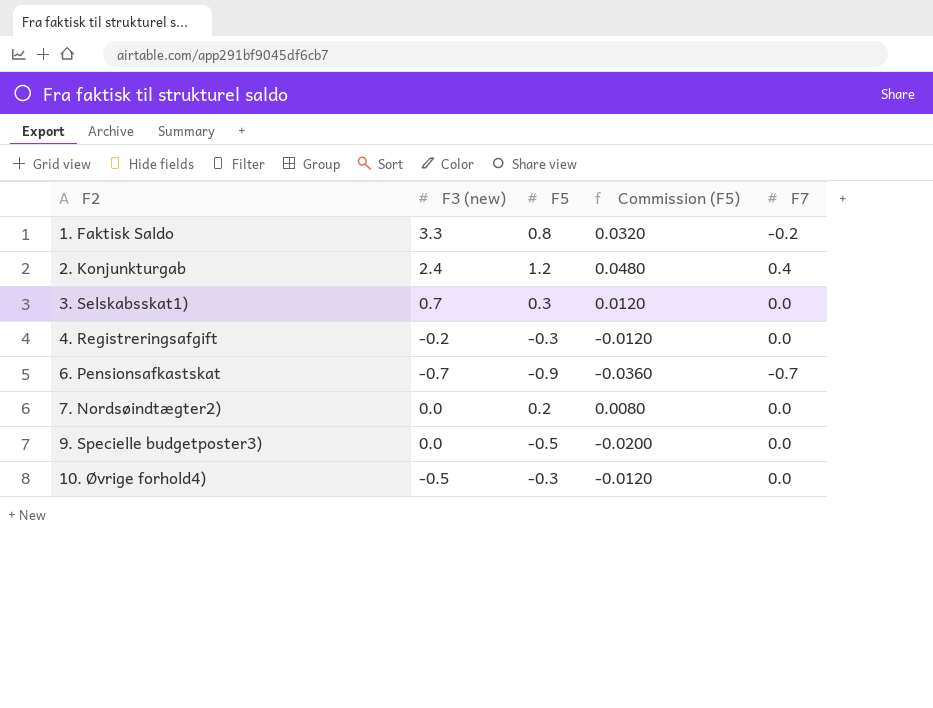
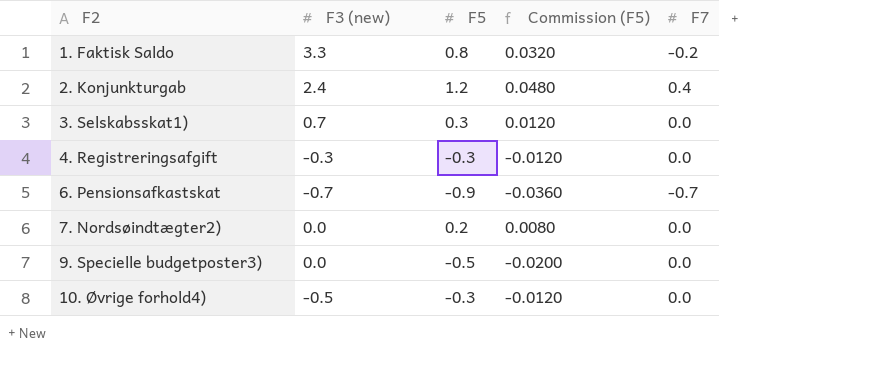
4. Registreringsafgift | F3 (new): -0.2 -> -0.3

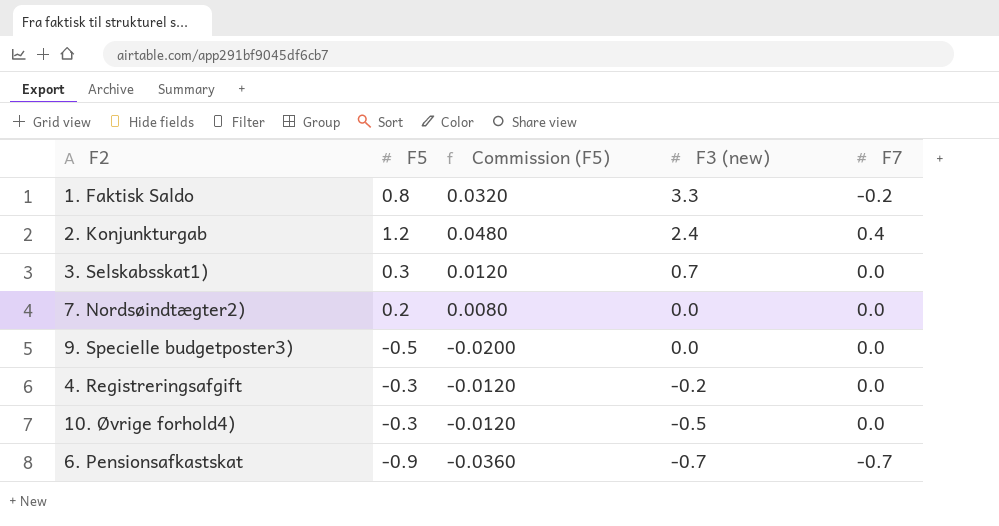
row order: F2 ascending -> F3 (new) descending
column F3 (new) | position: 2 -> 4
4. Registreringsafgift | F3 (new): -0.3 -> -0.2

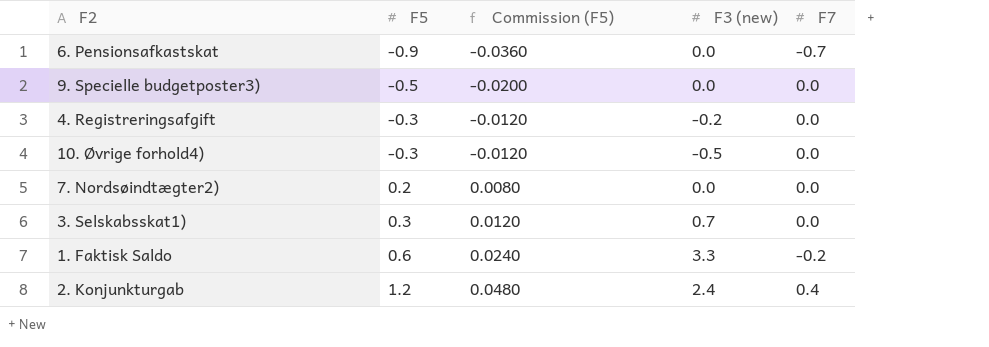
row order: F3 (new) descending -> F5 ascending
6. Pensionsafkastskat | F3 (new): -0.7 -> 0.0
1. Faktisk Saldo | F5: 0.8 -> 0.6
1. Faktisk Saldo | Commission (F5): 0.0320 -> 0.0240

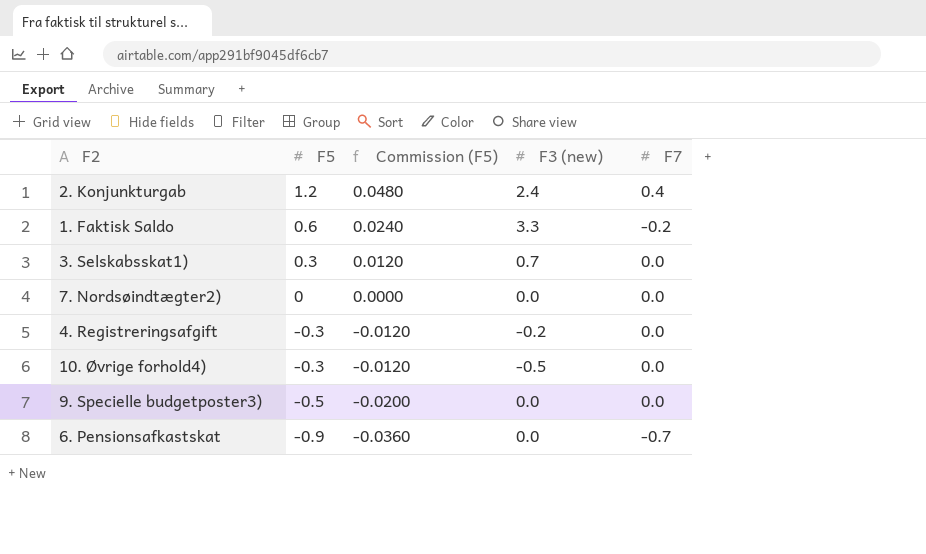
row order: F5 ascending -> F5 descending
7. Nordsøindtægter2) | F5: 0.2 -> 0
7. Nordsøindtægter2) | Commission (F5): 0.0080 -> 0.0000

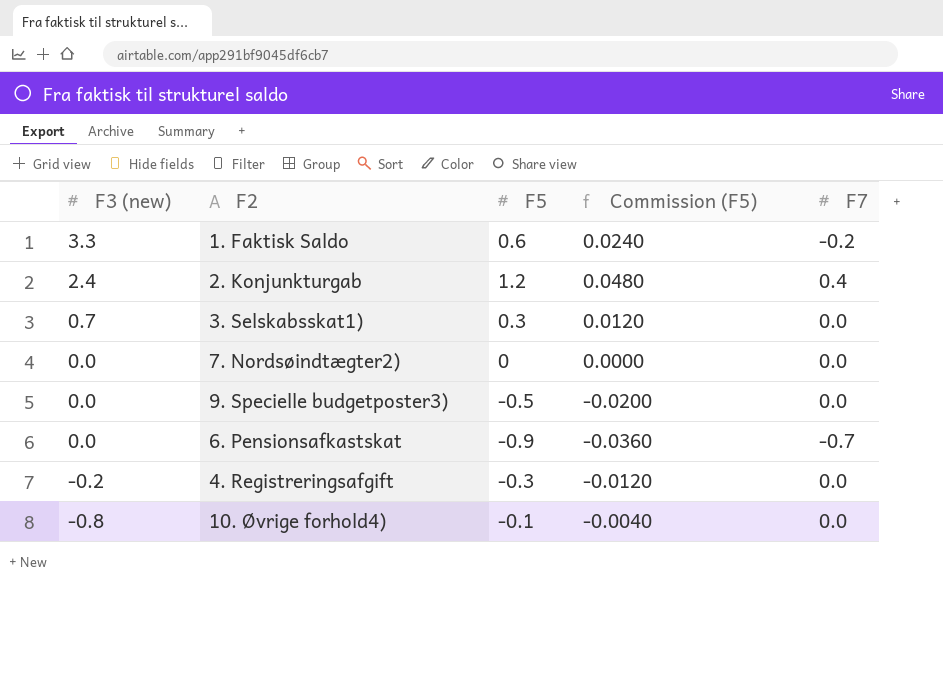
row order: F5 descending -> F3 (new) descending
column F3 (new) | position: 4 -> 1
10. Øvrige forhold4) | F3 (new): -0.5 -> -0.8
10. Øvrige forhold4) | F5: -0.3 -> -0.1
10. Øvrige forhold4) | Commission (F5): -0.0120 -> -0.0040

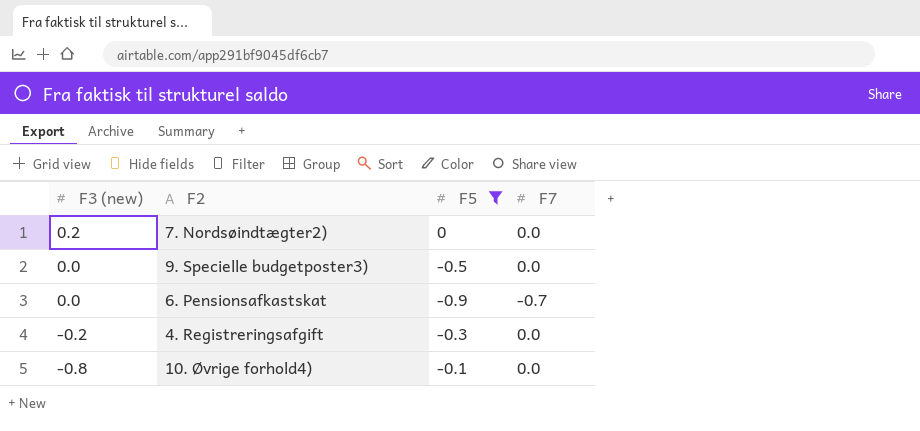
filter: none -> F5 <= 0
column Commission (F5) | formula: [F5] * 0.04 -> none
7. Nordsøindtægter2) | F3 (new): 0.0 -> 0.2

